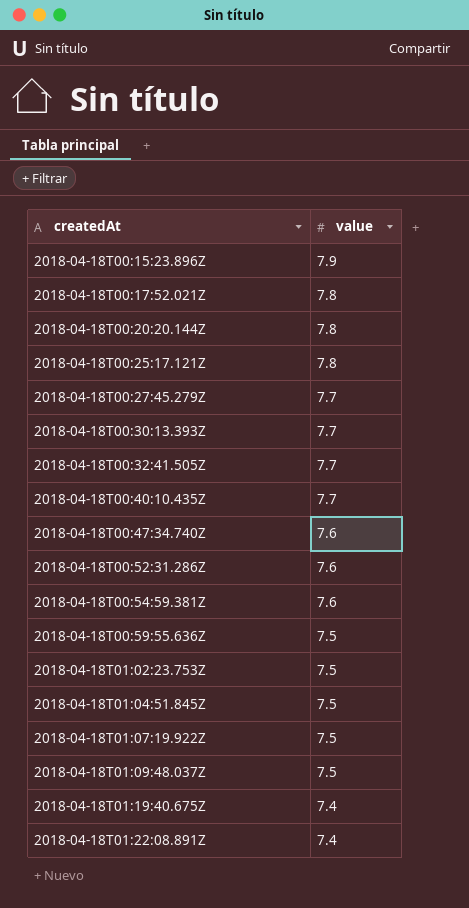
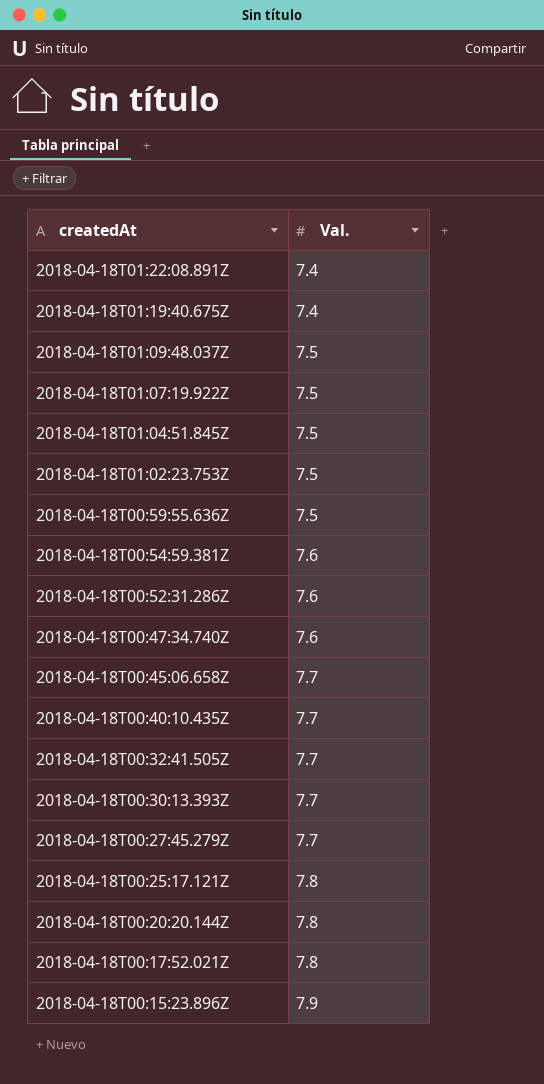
row order: createdAt ascending -> createdAt descending
column name: value -> Val.
row 2018-04-18T00:45:06.658Z: none -> 7.7

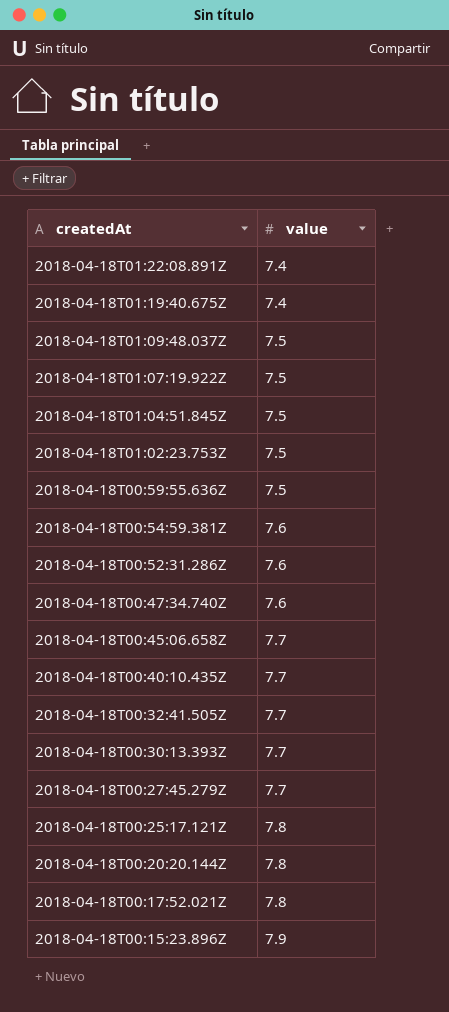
column name: Val. -> value

